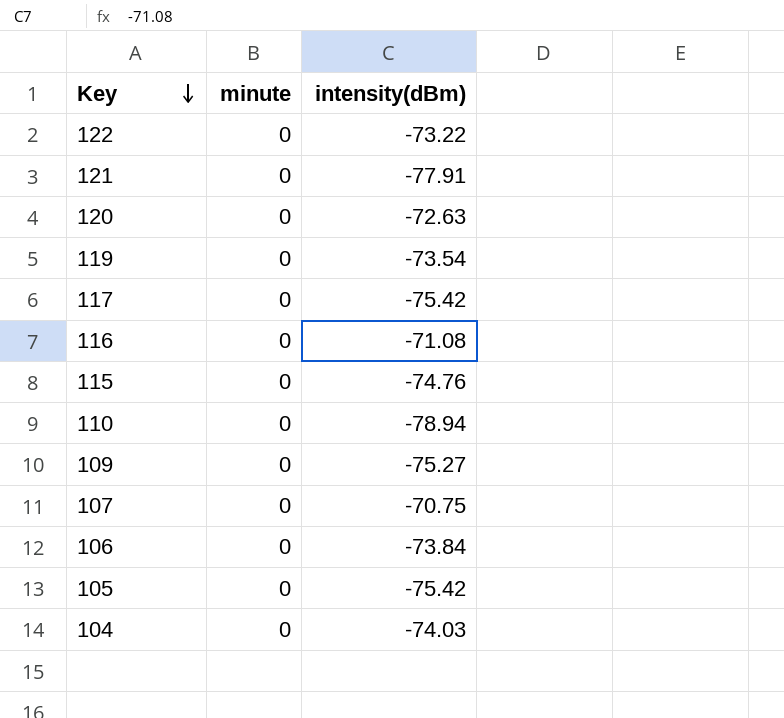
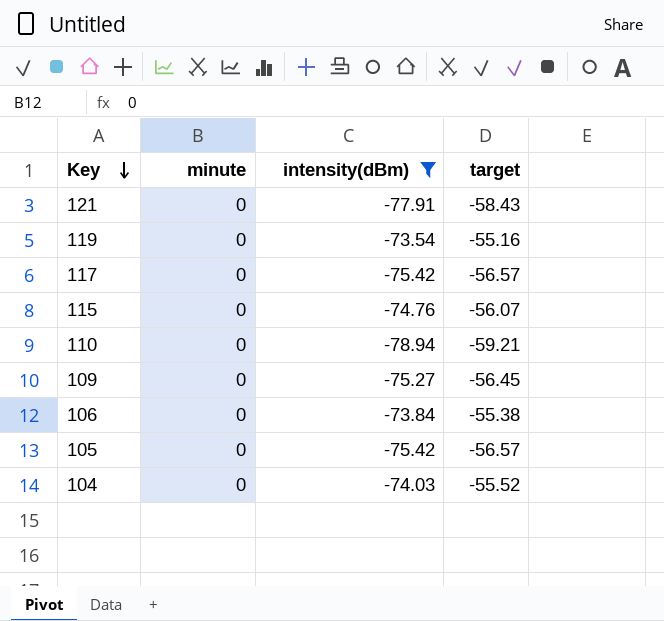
filter: none -> intensity(dBm) <= -73.54
column target | formula: none -> [intensity(dBm)] * 0.75

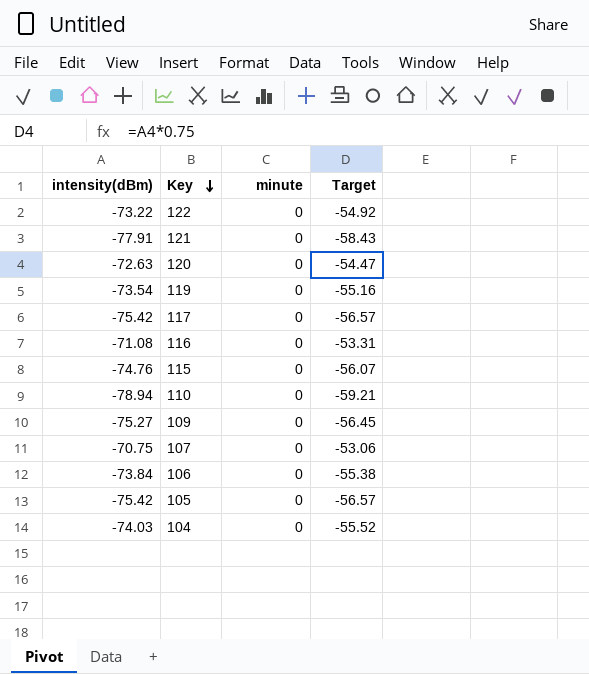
filter: intensity(dBm) <= -73.54 -> none
column intensity(dBm) | position: 3 -> 1
column name: target -> Target

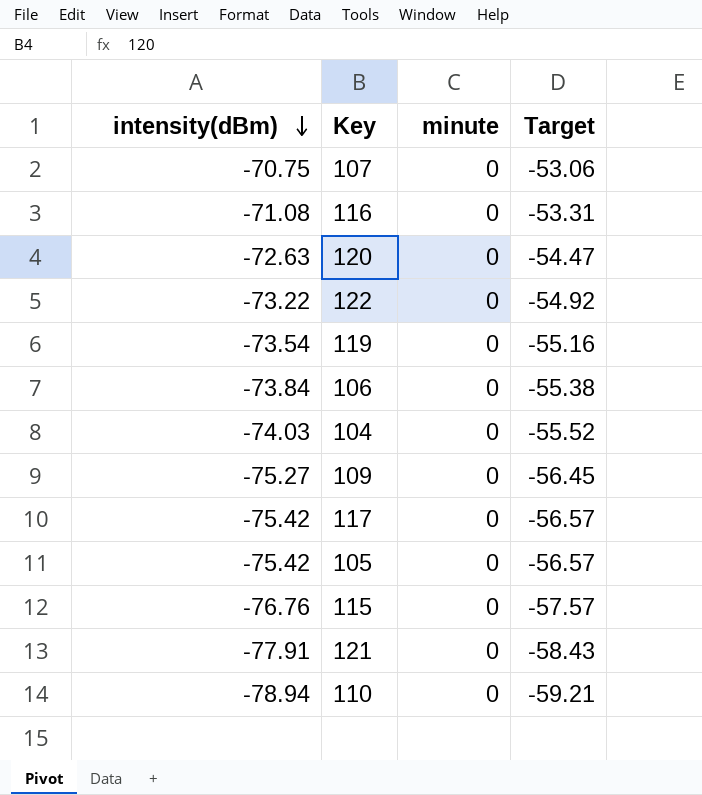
row order: Key descending -> intensity(dBm) descending
115 | intensity(dBm): -74.76 -> -76.76
115 | Target: -56.07 -> -57.57

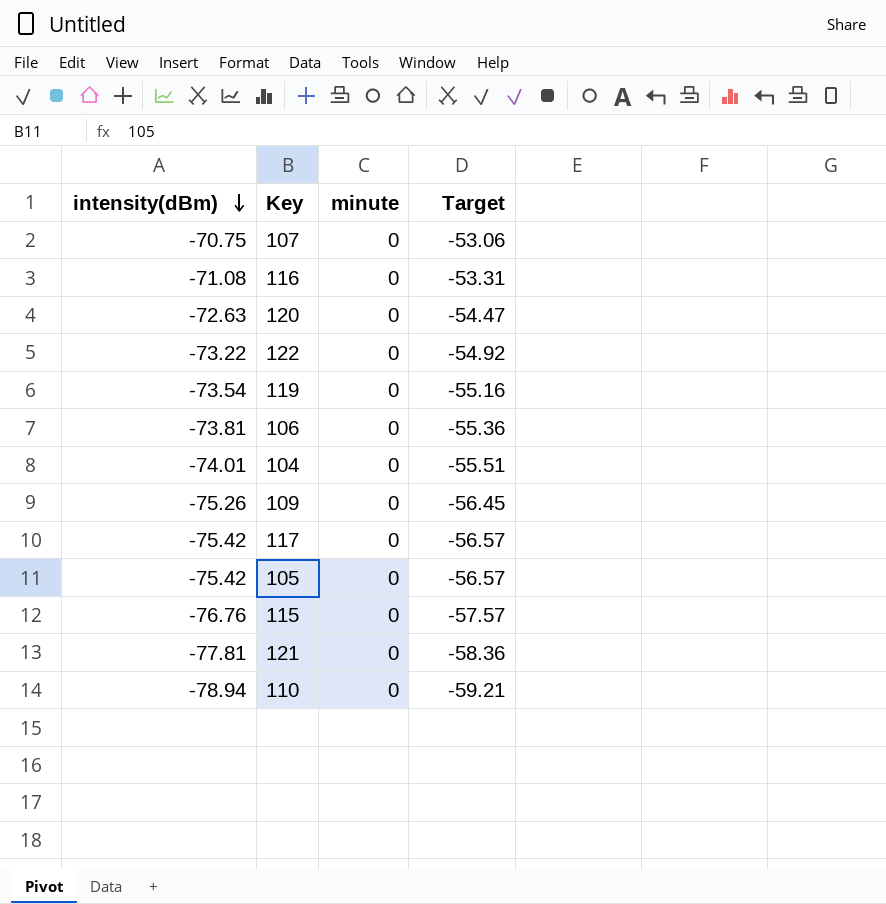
106 | intensity(dBm): -73.84 -> -73.81
106 | Target: -55.38 -> -55.36
104 | intensity(dBm): -74.03 -> -74.01
104 | Target: -55.52 -> -55.51
109 | intensity(dBm): -75.27 -> -75.26
121 | intensity(dBm): -77.91 -> -77.81
121 | Target: -58.43 -> -58.36

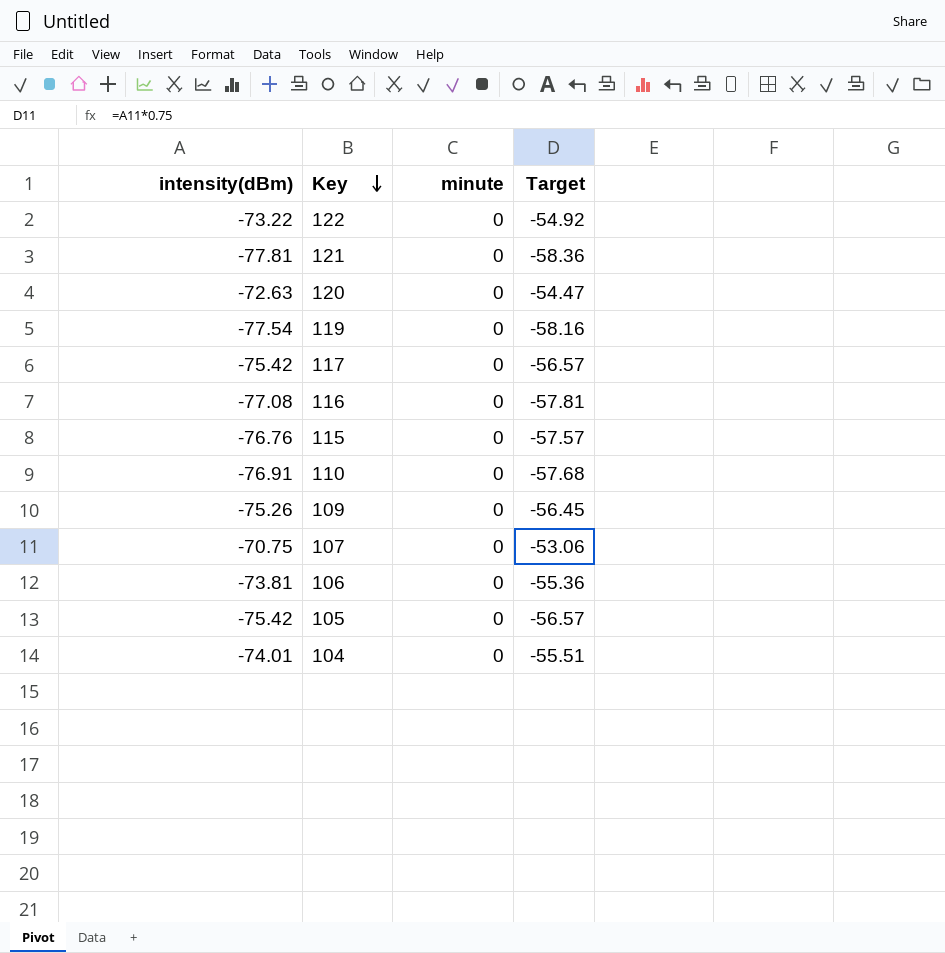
row order: intensity(dBm) descending -> Key descending
119 | intensity(dBm): -73.54 -> -77.54
119 | Target: -55.16 -> -58.16
116 | intensity(dBm): -71.08 -> -77.08
116 | Target: -53.31 -> -57.81
110 | intensity(dBm): -78.94 -> -76.91
110 | Target: -59.21 -> -57.68

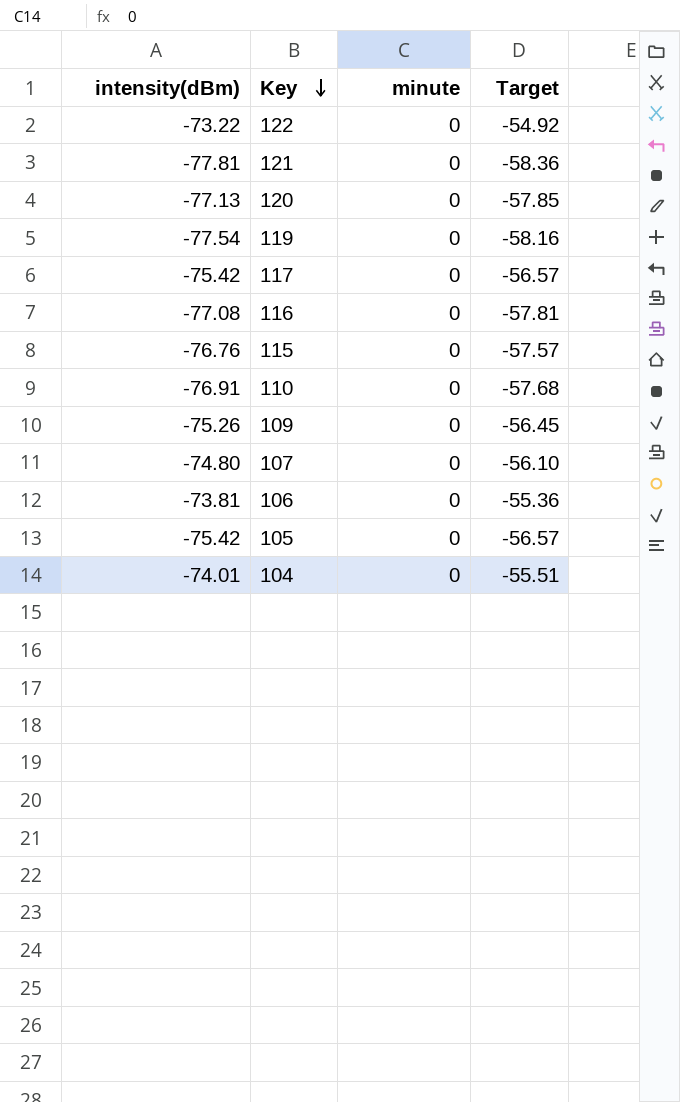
120 | intensity(dBm): -72.63 -> -77.13
120 | Target: -54.47 -> -57.85
107 | intensity(dBm): -70.75 -> -74.80
107 | Target: -53.06 -> -56.10

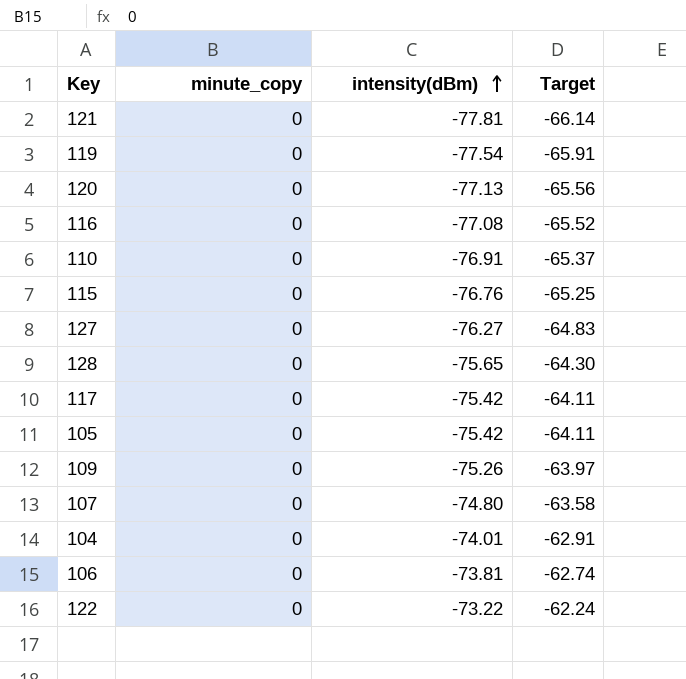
row order: Key descending -> intensity(dBm) ascending
column name: minute -> minute_copy
column intensity(dBm) | position: 1 -> 3
column Target | formula: [intensity(dBm)] * 0.75 -> [intensity(dBm)] * 0.85
row 127: none -> 0 | -76.27 | -64.83
row 128: none -> 0 | -75.65 | -64.30

